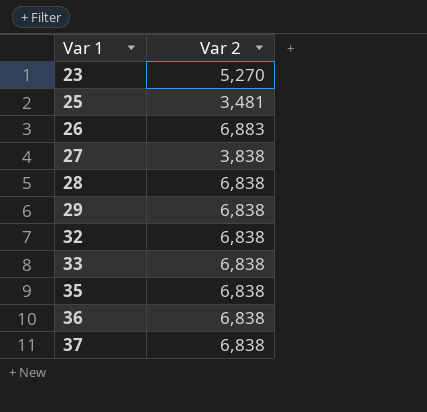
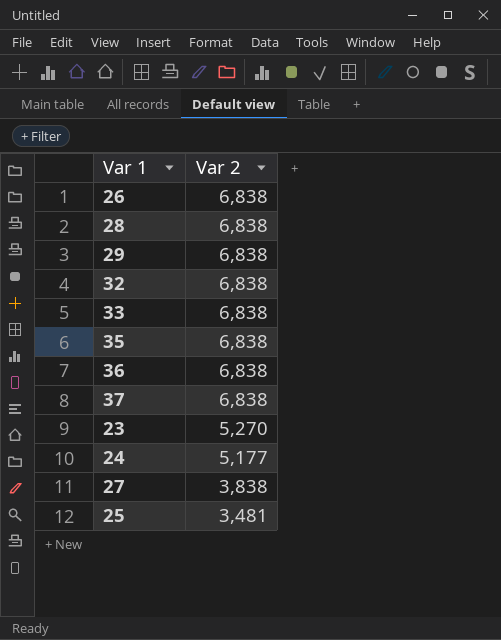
row order: Var 1 ascending -> Var 2 descending
26 | Var 2: 6,883 -> 6,838
row 24: none -> 5,177

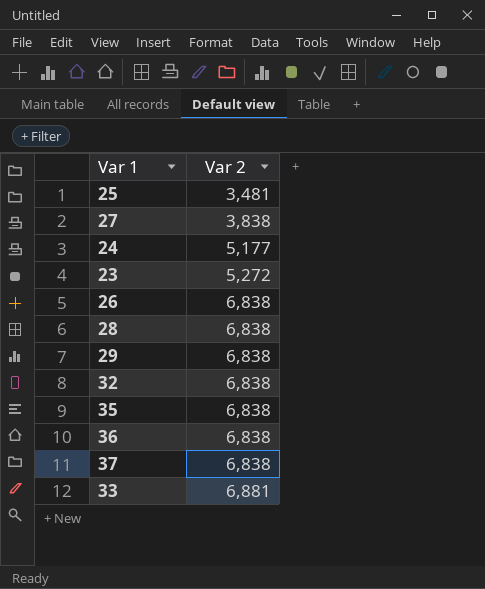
row order: Var 2 descending -> Var 2 ascending
23 | Var 2: 5,270 -> 5,272
33 | Var 2: 6,838 -> 6,881

